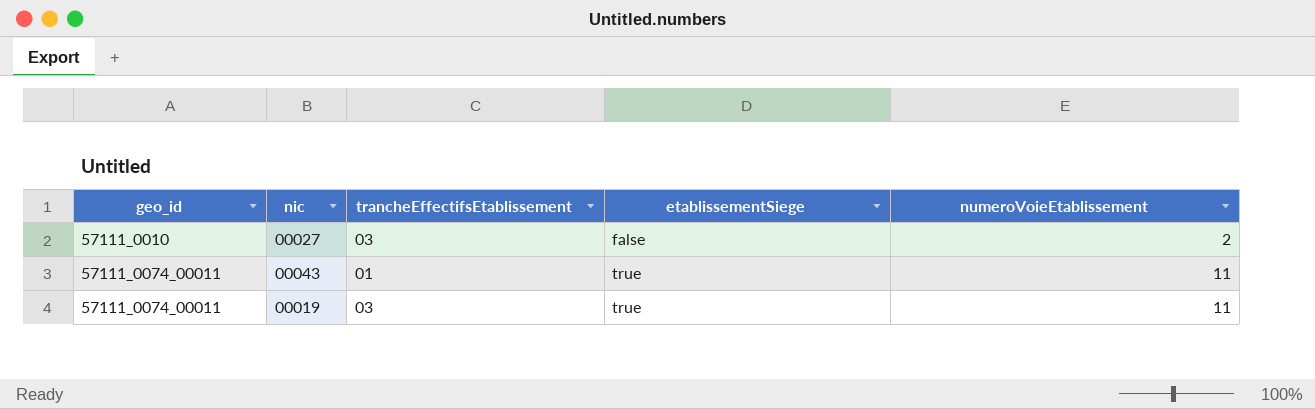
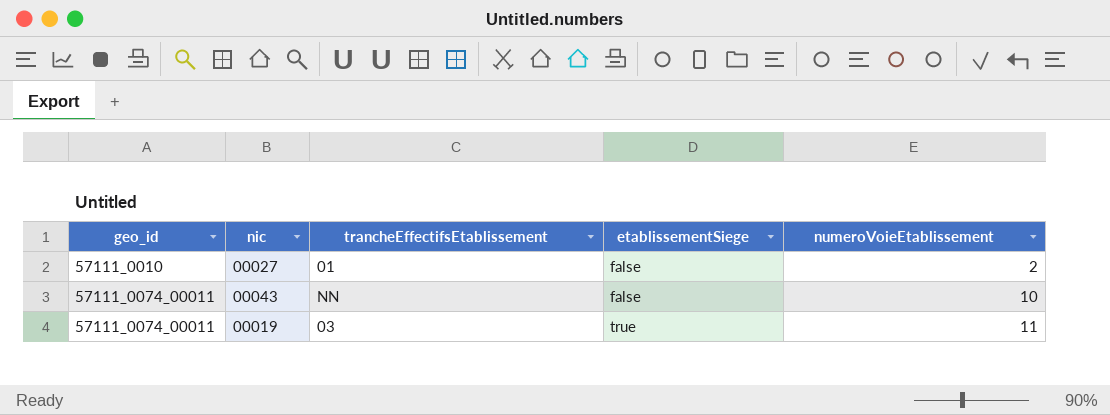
00027 | trancheEffectifsEtablissement: 03 -> 01
00043 | trancheEffectifsEtablissement: 01 -> NN
00043 | etablissementSiege: true -> false
00043 | numeroVoieEtablissement: 11 -> 10

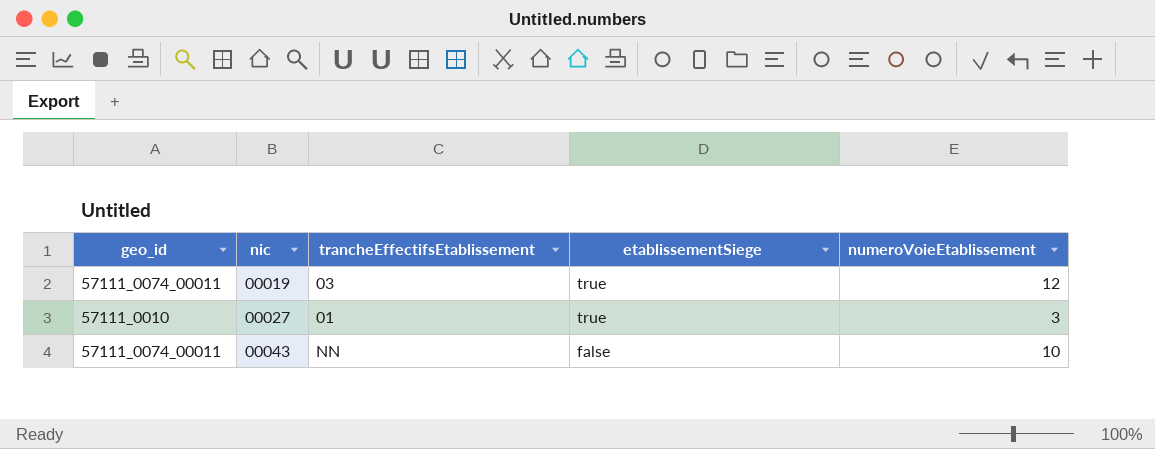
row order: geo_id ascending -> nic ascending
00019 | numeroVoieEtablissement: 11 -> 12
00027 | etablissementSiege: false -> true
00027 | numeroVoieEtablissement: 2 -> 3

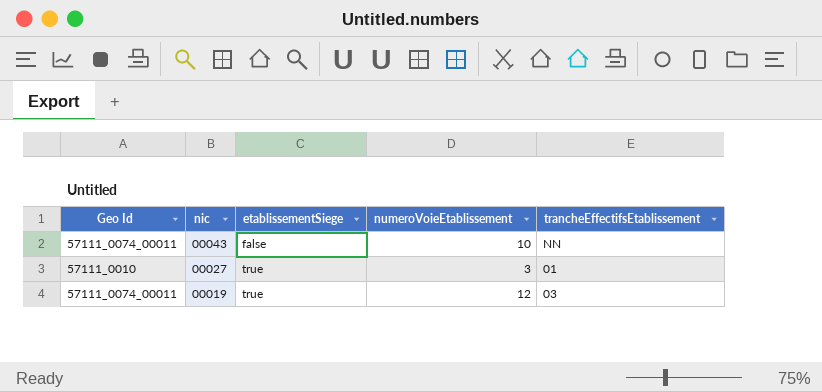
row order: nic ascending -> nic descending
column name: geo_id -> Geo Id
column trancheEffectifsEtablissement | position: 3 -> 5

